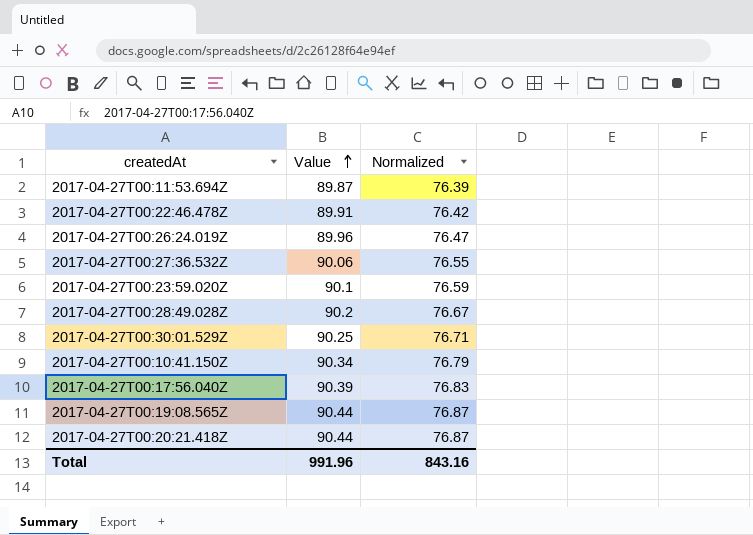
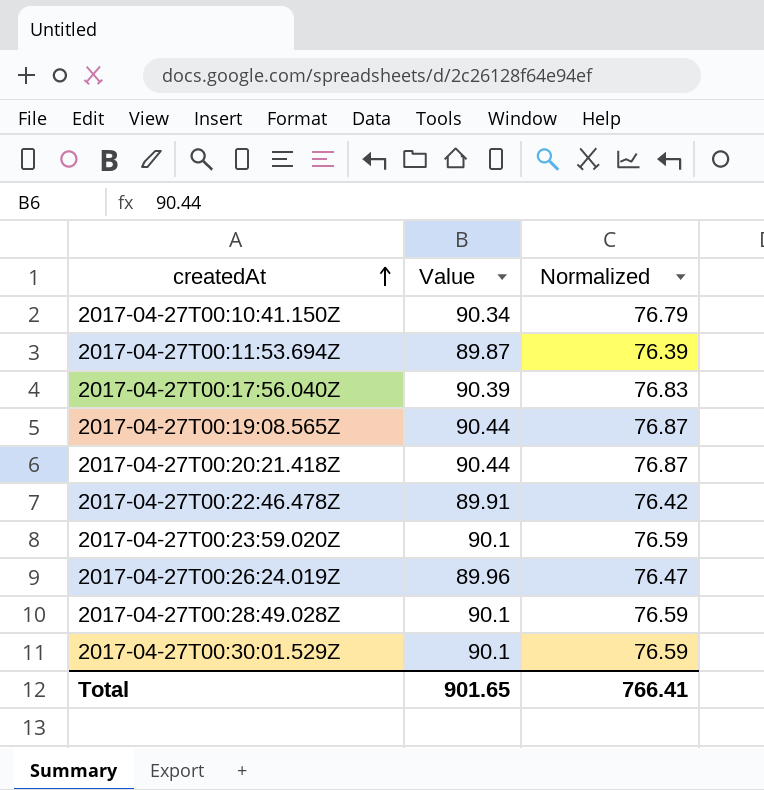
row order: Value ascending -> createdAt ascending
row 2017-04-27T00:27:36.532Z: 90.06 | 76.55 -> none
2017-04-27T00:28:49.028Z | Value: 90.2 -> 90.1
2017-04-27T00:28:49.028Z | Normalized: 76.67 -> 76.59
2017-04-27T00:30:01.529Z | Value: 90.25 -> 90.1
2017-04-27T00:30:01.529Z | Normalized: 76.71 -> 76.59
Total | Value: 991.96 -> 901.65
Total | Normalized: 843.16 -> 766.41

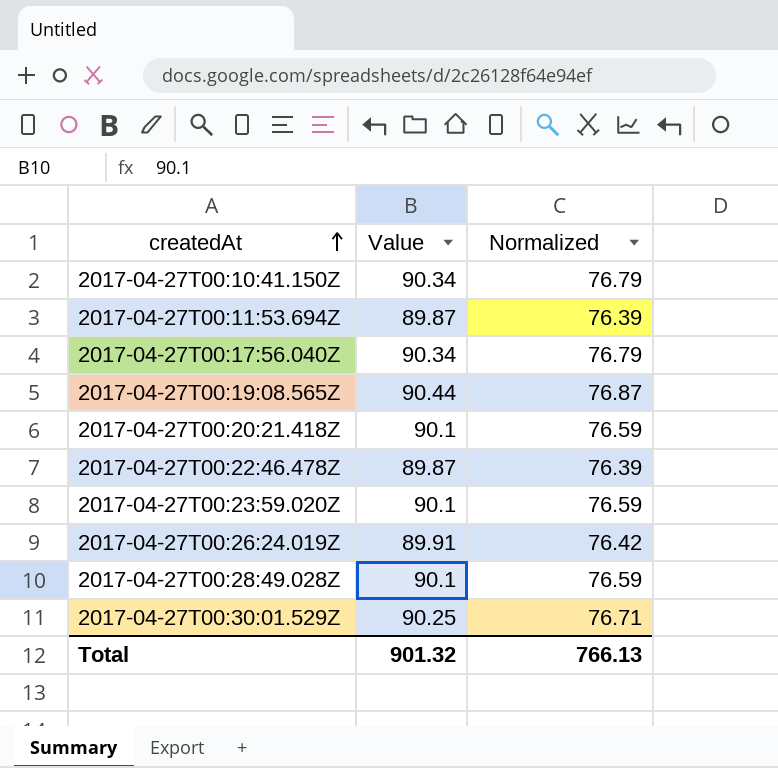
2017-04-27T00:17:56.040Z | Value: 90.39 -> 90.34
2017-04-27T00:17:56.040Z | Normalized: 76.83 -> 76.79
2017-04-27T00:20:21.418Z | Value: 90.44 -> 90.1
2017-04-27T00:20:21.418Z | Normalized: 76.87 -> 76.59
2017-04-27T00:22:46.478Z | Value: 89.91 -> 89.87
2017-04-27T00:22:46.478Z | Normalized: 76.42 -> 76.39
2017-04-27T00:26:24.019Z | Value: 89.96 -> 89.91
2017-04-27T00:26:24.019Z | Normalized: 76.47 -> 76.42
2017-04-27T00:30:01.529Z | Value: 90.1 -> 90.25
2017-04-27T00:30:01.529Z | Normalized: 76.59 -> 76.71
Total | Value: 901.65 -> 901.32
Total | Normalized: 766.41 -> 766.13

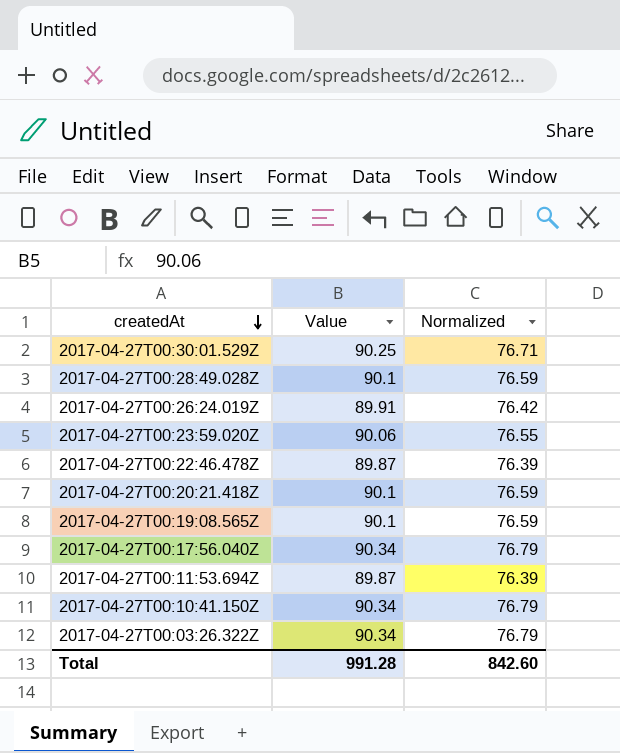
row order: createdAt ascending -> createdAt descending
2017-04-27T00:23:59.020Z | Value: 90.1 -> 90.06
2017-04-27T00:23:59.020Z | Normalized: 76.59 -> 76.55
2017-04-27T00:19:08.565Z | Value: 90.44 -> 90.1
2017-04-27T00:19:08.565Z | Normalized: 76.87 -> 76.59
row 2017-04-27T00:03:26.322Z: none -> 90.34 | 76.79
Total | Value: 901.32 -> 991.28
Total | Normalized: 766.13 -> 842.60

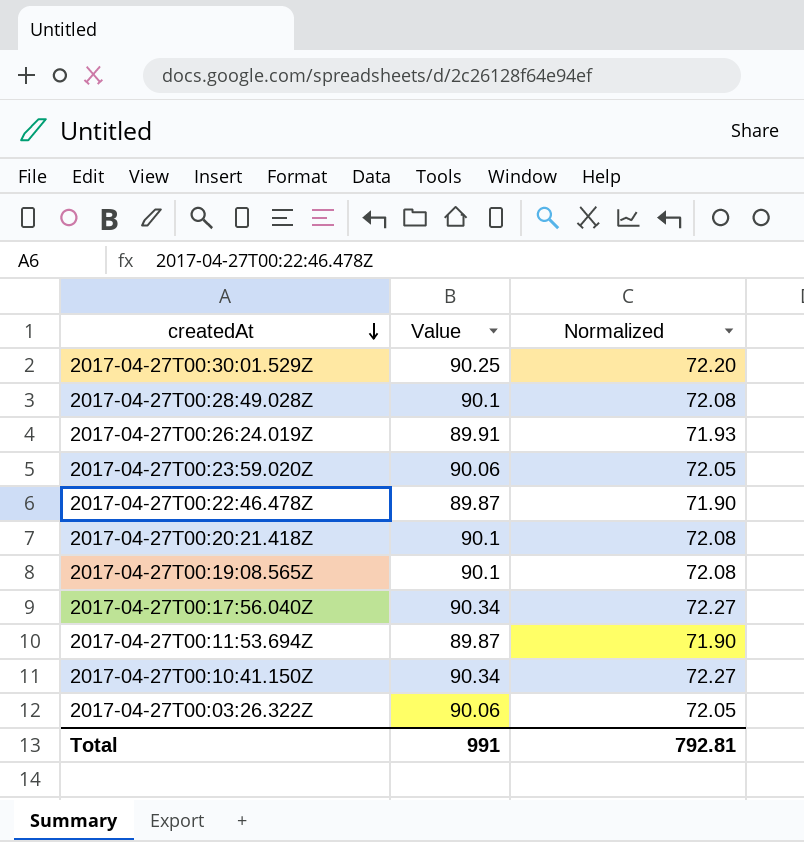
column Normalized | formula: [Value] * 0.85 -> [Value] * 0.8
2017-04-27T00:03:26.322Z | Value: 90.34 -> 90.06
Total | Value: 991.28 -> 991
Total | Normalized: 842.60 -> 792.81

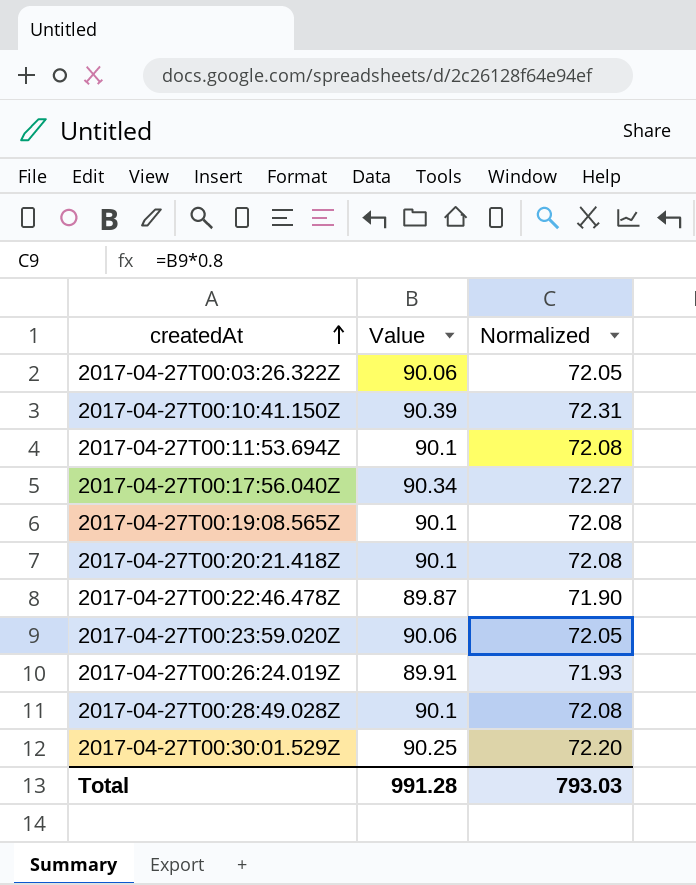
row order: createdAt descending -> createdAt ascending
2017-04-27T00:10:41.150Z | Value: 90.34 -> 90.39
2017-04-27T00:10:41.150Z | Normalized: 72.27 -> 72.31
2017-04-27T00:11:53.694Z | Value: 89.87 -> 90.1
2017-04-27T00:11:53.694Z | Normalized: 71.90 -> 72.08
Total | Value: 991 -> 991.28
Total | Normalized: 792.81 -> 793.03

